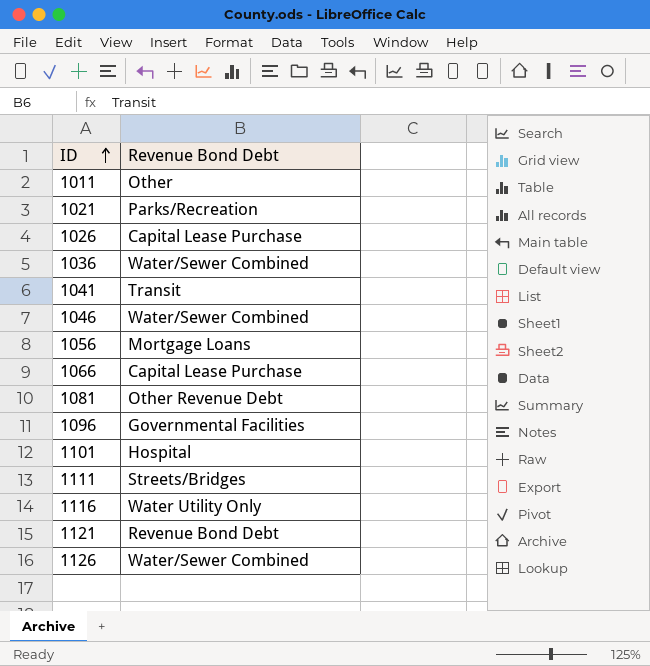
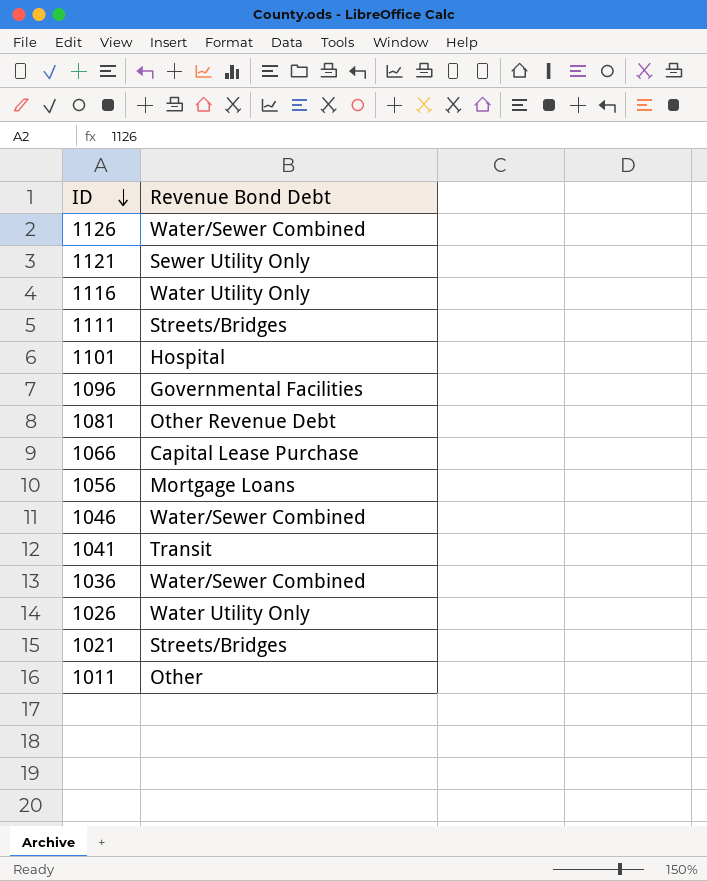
row order: ID ascending -> ID descending
1121 | Revenue Bond Debt: Revenue Bond Debt -> Sewer Utility Only
1026 | Revenue Bond Debt: Capital Lease Purchase -> Water Utility Only
1021 | Revenue Bond Debt: Parks/Recreation -> Streets/Bridges

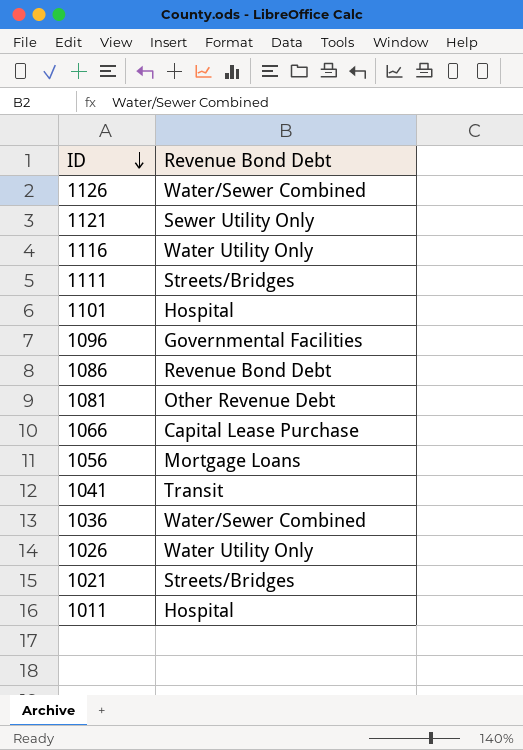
row 1046: Water/Sewer Combined -> none
row 1086: none -> Revenue Bond Debt
1011 | Revenue Bond Debt: Other -> Hospital

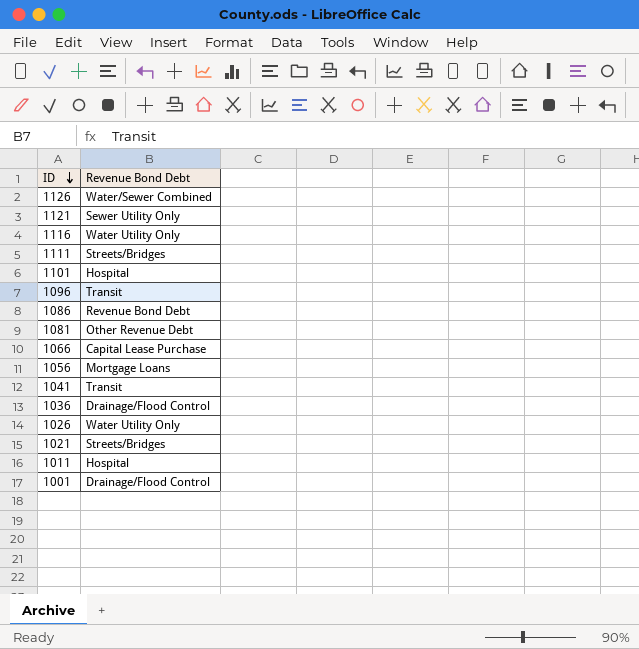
1096 | Revenue Bond Debt: Governmental Facilities -> Transit
1036 | Revenue Bond Debt: Water/Sewer Combined -> Drainage/Flood Control
row 1001: none -> Drainage/Flood Control

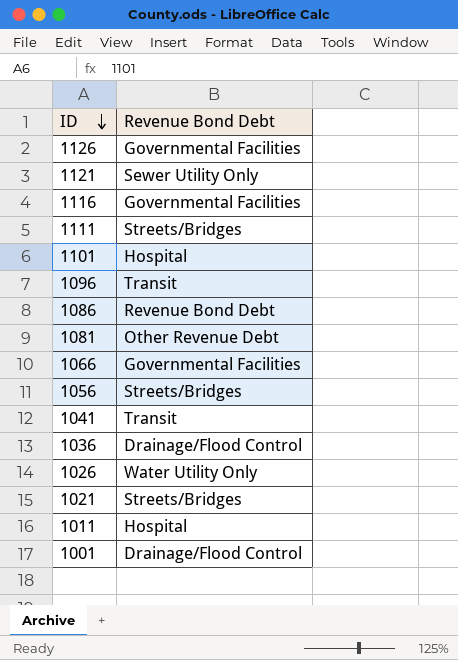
1126 | Revenue Bond Debt: Water/Sewer Combined -> Governmental Facilities
1116 | Revenue Bond Debt: Water Utility Only -> Governmental Facilities
1066 | Revenue Bond Debt: Capital Lease Purchase -> Governmental Facilities
1056 | Revenue Bond Debt: Mortgage Loans -> Streets/Bridges

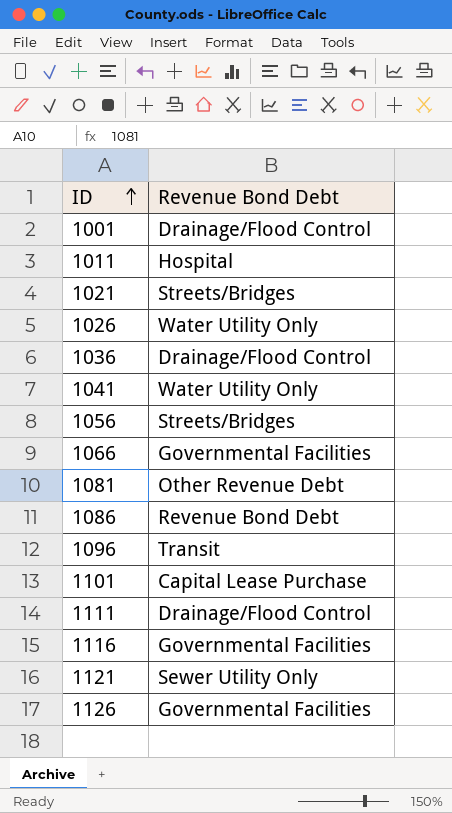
row order: ID descending -> ID ascending
1041 | Revenue Bond Debt: Transit -> Water Utility Only
1101 | Revenue Bond Debt: Hospital -> Capital Lease Purchase
1111 | Revenue Bond Debt: Streets/Bridges -> Drainage/Flood Control

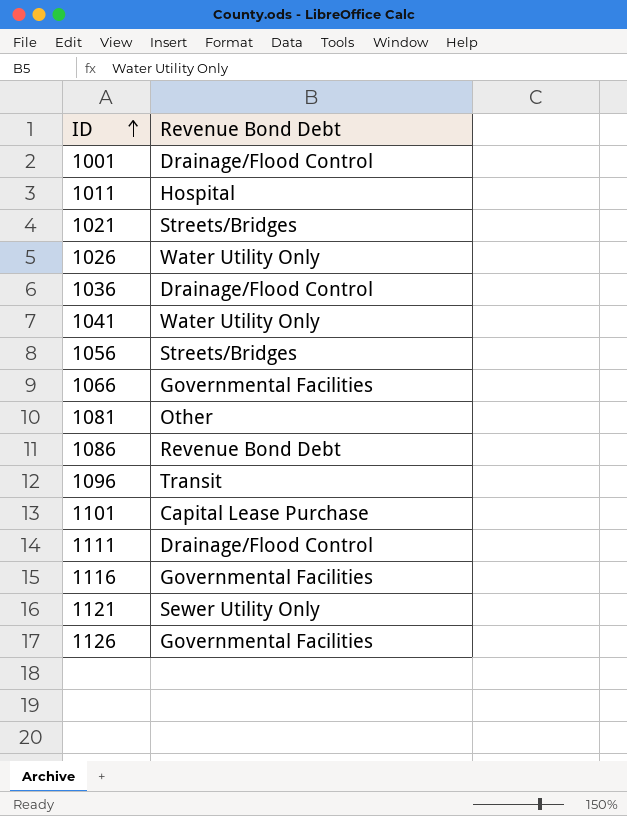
1081 | Revenue Bond Debt: Other Revenue Debt -> Other

